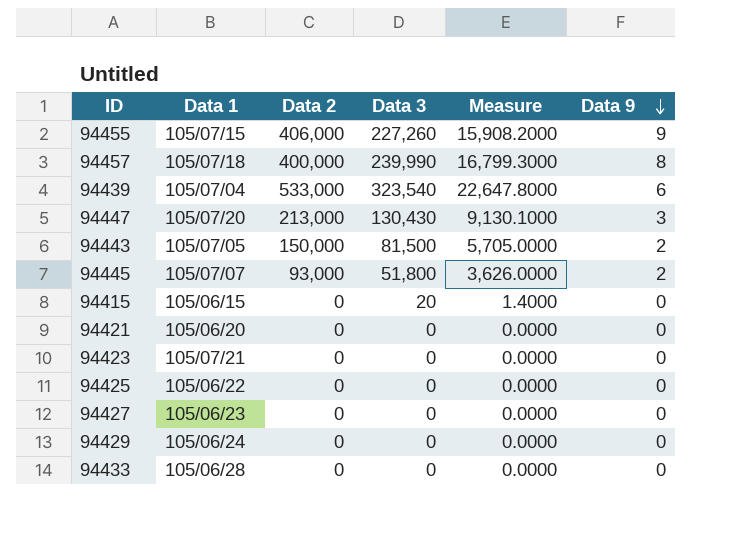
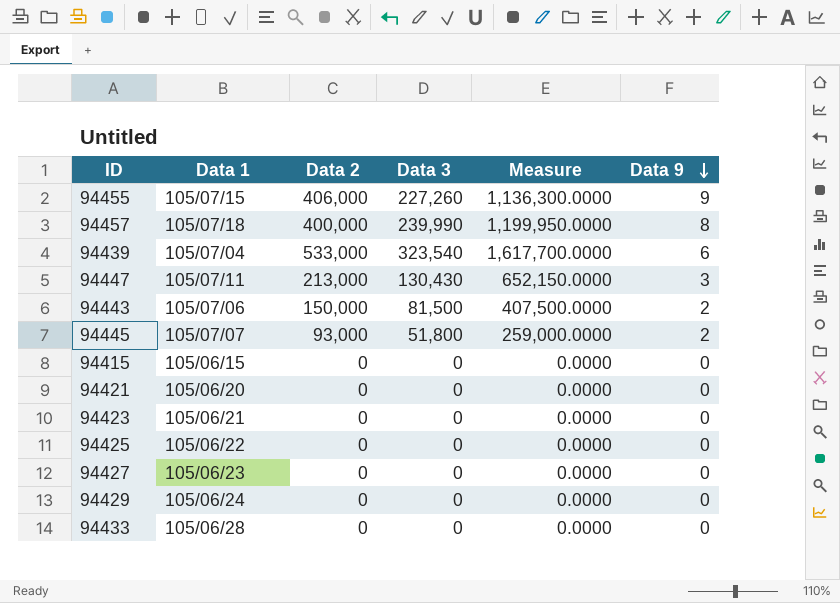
column Measure | formula: [Data 3] * 0.07 -> [Data 3] * 5
94447 | Data 1: 105/07/20 -> 105/07/11
94443 | Data 1: 105/07/05 -> 105/07/06
94415 | Data 3: 20 -> 0
94423 | Data 1: 105/07/21 -> 105/06/21

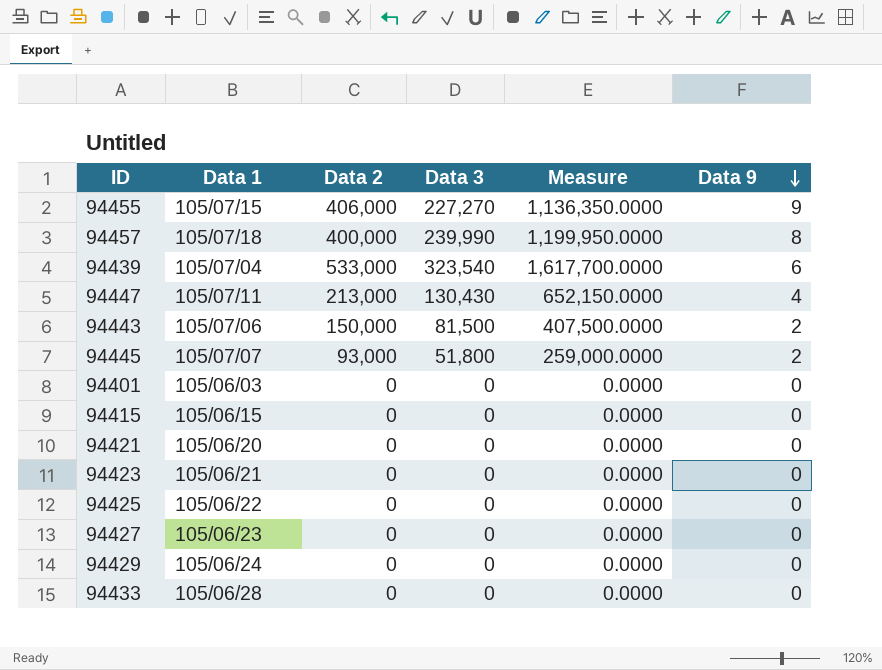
94455 | Data 3: 227,260 -> 227,270
94455 | Measure: 1,136,300.0000 -> 1,136,350.0000
94447 | Data 9: 3 -> 4
row 94401: none -> 105/06/03 | 0 | 0 | 0.0000 | 0

